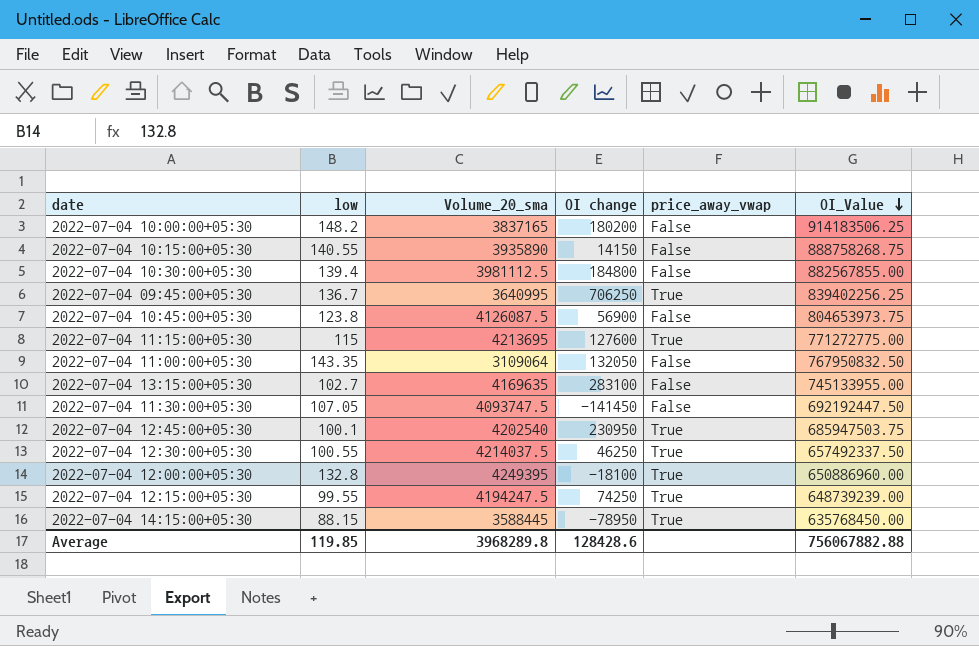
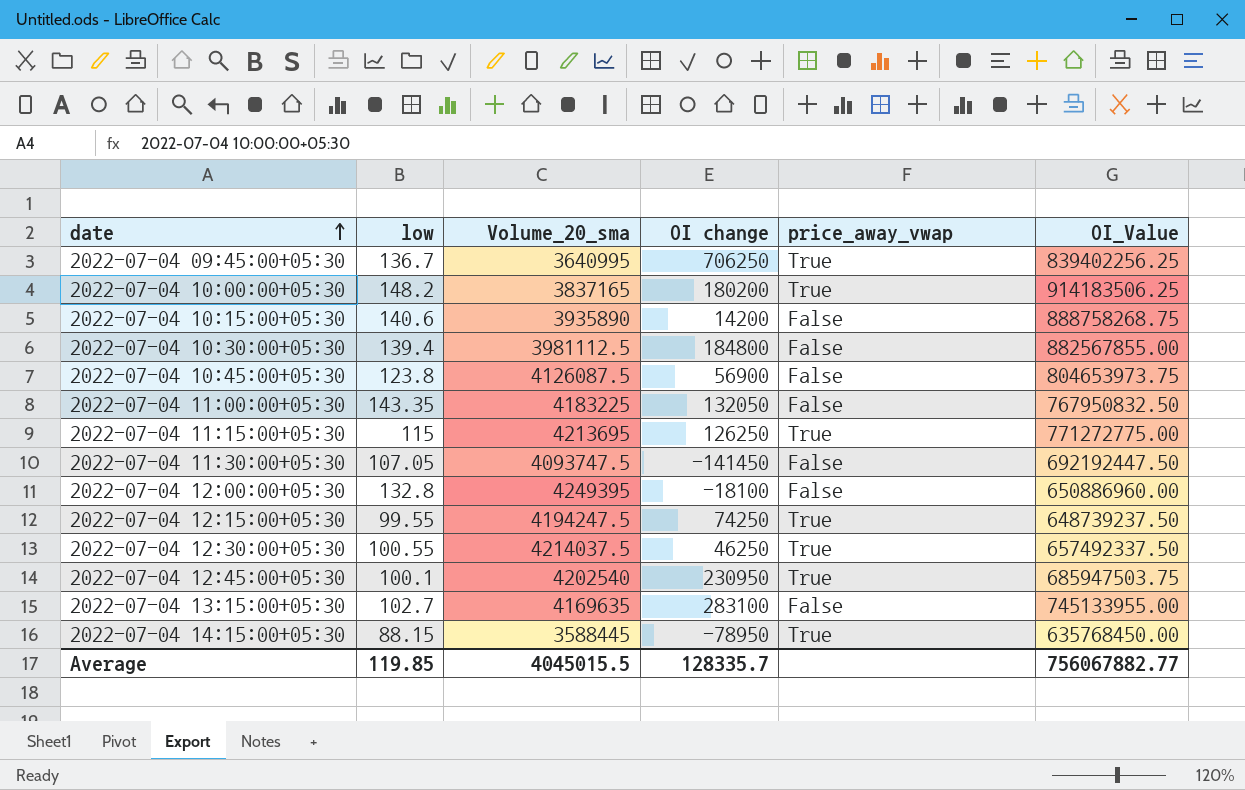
row order: OI_Value descending -> date ascending
2022-07-04 10:00:00+05:30 | price_away_vwap: False -> True
2022-07-04 10:15:00+05:30 | low: 140.55 -> 140.6
2022-07-04 10:15:00+05:30 | OI change: 14150 -> 14200
2022-07-04 11:00:00+05:30 | Volume_20_sma: 3109064 -> 4183225
2022-07-04 11:15:00+05:30 | OI change: 127600 -> 126250
2022-07-04 12:00:00+05:30 | price_away_vwap: True -> False
2022-07-04 12:15:00+05:30 | OI_Value: 648739239.00 -> 648739237.50
Average | Volume_20_sma: 3968289.8 -> 4045015.5
Average | OI change: 128428.6 -> 128335.7
Average | OI_Value: 756067882.88 -> 756067882.77

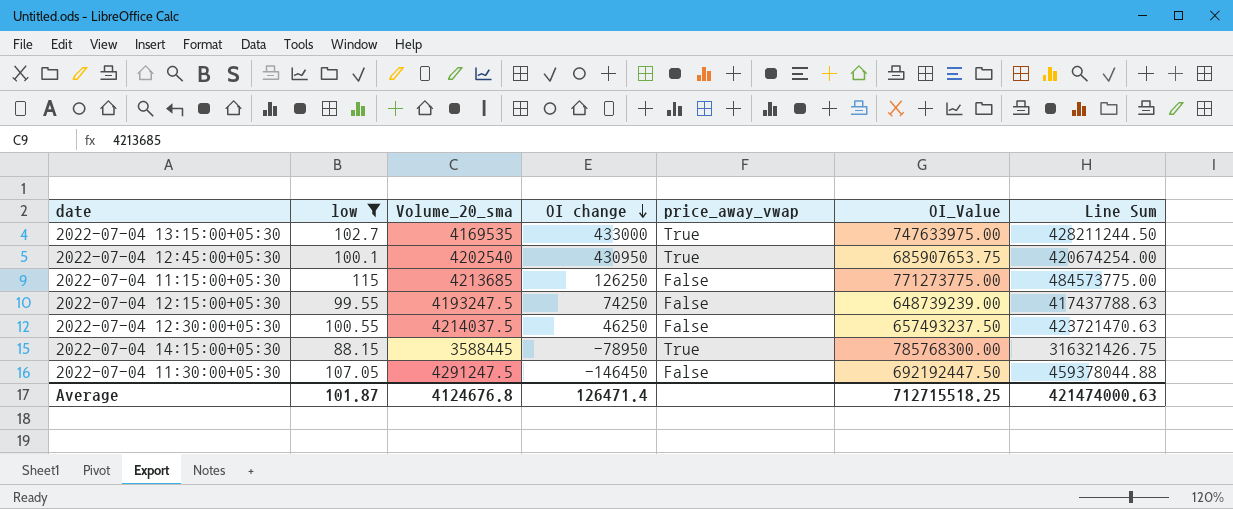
filter: none -> low <= 115
row order: date ascending -> OI change descending
column Line Sum | formula: none -> [low] * [Volume_20_sma]
2022-07-04 13:15:00+05:30 | Volume_20_sma: 4169635 -> 4169535
2022-07-04 13:15:00+05:30 | OI change: 283100 -> 433000
2022-07-04 13:15:00+05:30 | price_away_vwap: False -> True
2022-07-04 13:15:00+05:30 | OI_Value: 745133955.00 -> 747633975.00
2022-07-04 12:45:00+05:30 | OI change: 230950 -> 430950
2022-07-04 12:45:00+05:30 | OI_Value: 685947503.75 -> 685907653.75
2022-07-04 11:15:00+05:30 | Volume_20_sma: 4213695 -> 4213685
2022-07-04 11:15:00+05:30 | price_away_vwap: True -> False
2022-07-04 11:15:00+05:30 | OI_Value: 771272775.00 -> 771273775.00
2022-07-04 12:15:00+05:30 | Volume_20_sma: 4194247.5 -> 4193247.5
2022-07-04 12:15:00+05:30 | price_away_vwap: True -> False
2022-07-04 12:15:00+05:30 | OI_Value: 648739237.50 -> 648739239.00
2022-07-04 12:30:00+05:30 | price_away_vwap: True -> False
2022-07-04 12:30:00+05:30 | OI_Value: 657492337.50 -> 657493237.50
2022-07-04 14:15:00+05:30 | OI_Value: 635768450.00 -> 785768300.00
2022-07-04 11:30:00+05:30 | Volume_20_sma: 4093747.5 -> 4291247.5
2022-07-04 11:30:00+05:30 | OI change: -141450 -> -146450
Average | low: 119.85 -> 101.87
Average | Volume_20_sma: 4045015.5 -> 4124676.8
Average | OI change: 128335.7 -> 126471.4
Average | OI_Value: 756067882.77 -> 712715518.25

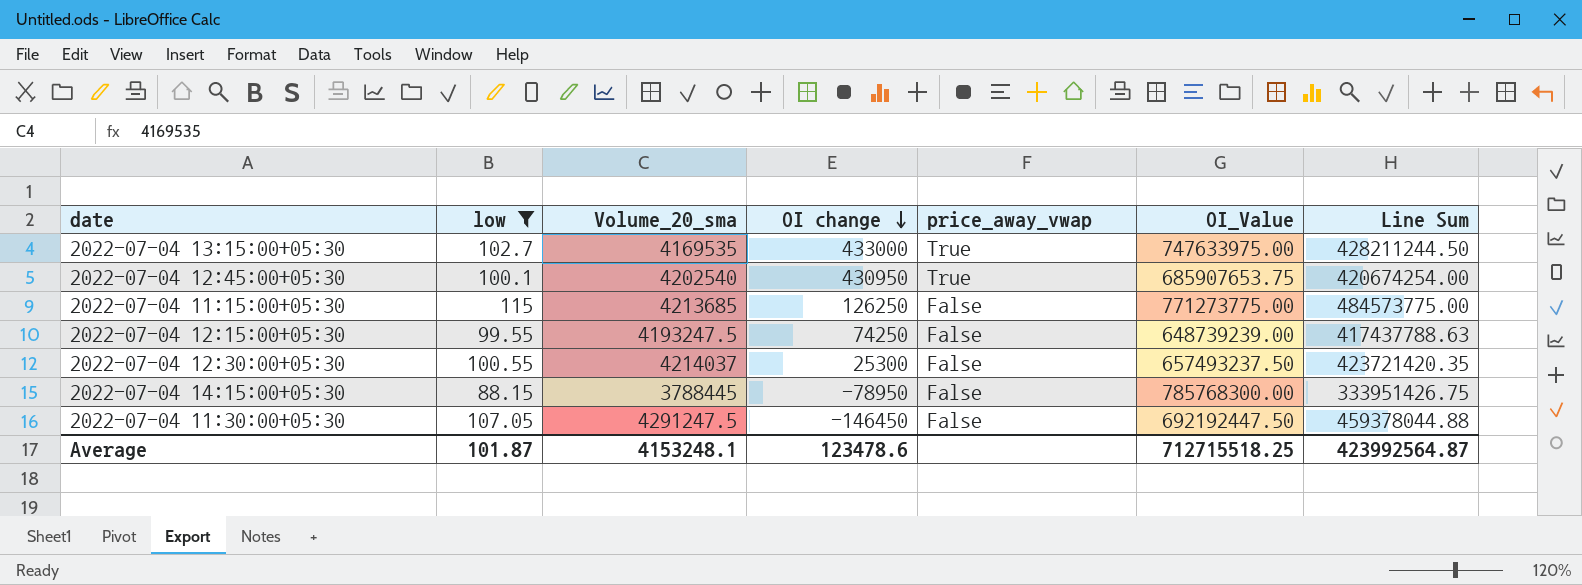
2022-07-04 12:30:00+05:30 | Volume_20_sma: 4214037.5 -> 4214037
2022-07-04 12:30:00+05:30 | OI change: 46250 -> 25300
2022-07-04 12:30:00+05:30 | Line Sum: 423721470.63 -> 423721420.35
2022-07-04 14:15:00+05:30 | Volume_20_sma: 3588445 -> 3788445
2022-07-04 14:15:00+05:30 | price_away_vwap: True -> False
2022-07-04 14:15:00+05:30 | Line Sum: 316321426.75 -> 333951426.75
Average | Volume_20_sma: 4124676.8 -> 4153248.1
Average | OI change: 126471.4 -> 123478.6
Average | Line Sum: 421474000.63 -> 423992564.87

